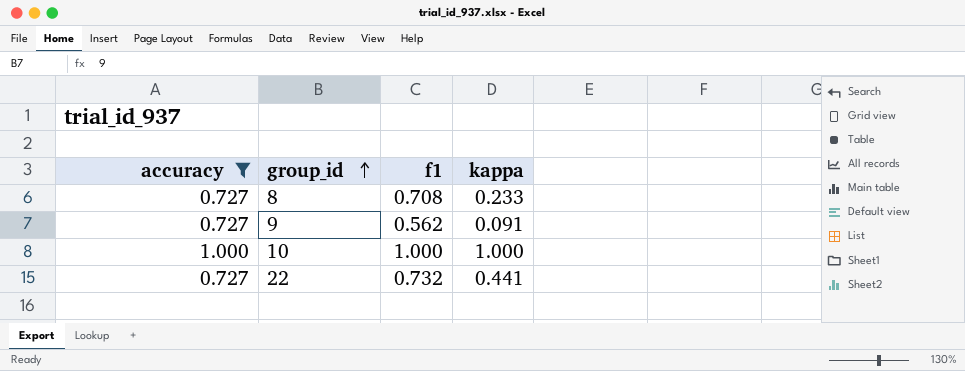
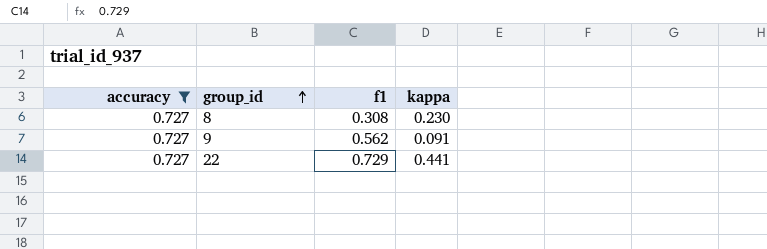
row 10: 1.000 | 1.000 | 1.000 -> none
8 | f1: 0.708 -> 0.308
8 | kappa: 0.233 -> 0.230
22 | f1: 0.732 -> 0.729

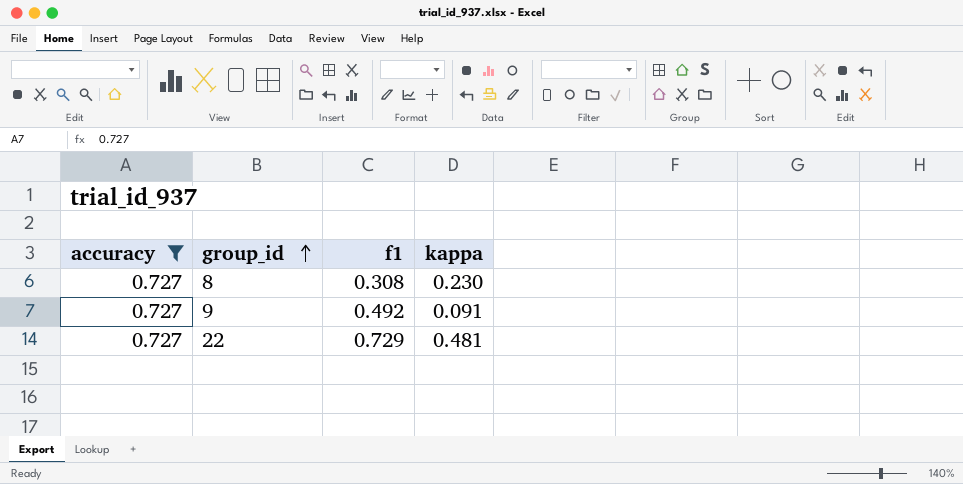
9 | f1: 0.562 -> 0.492
22 | kappa: 0.441 -> 0.481

